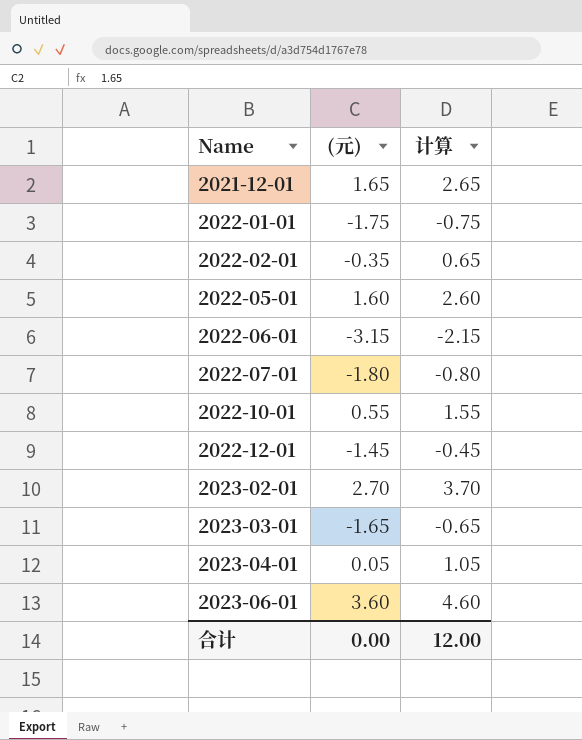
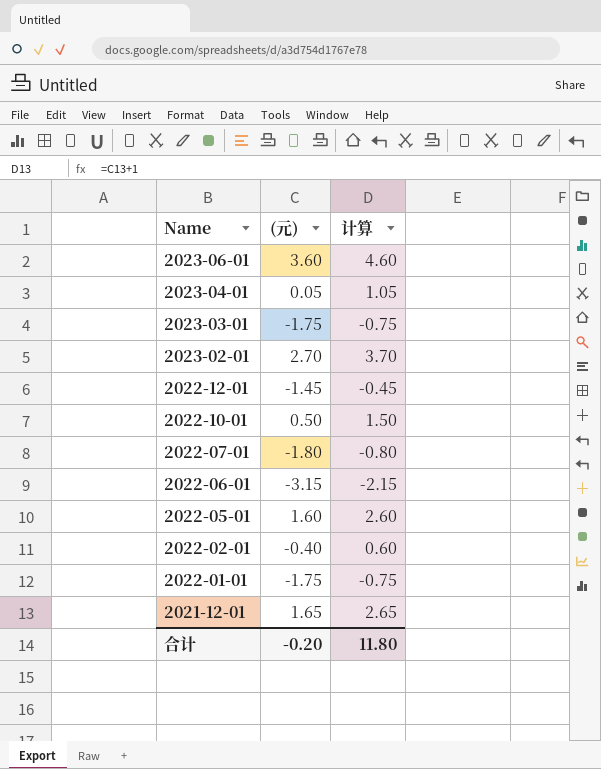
row order: Name ascending -> Name descending
2023-03-01 | (元): -1.65 -> -1.75
2023-03-01 | 计算: -0.65 -> -0.75
2022-10-01 | (元): 0.55 -> 0.50
2022-10-01 | 计算: 1.55 -> 1.50
2022-02-01 | (元): -0.35 -> -0.40
2022-02-01 | 计算: 0.65 -> 0.60
合计 | (元): 0.00 -> -0.20
合计 | 计算: 12.00 -> 11.80

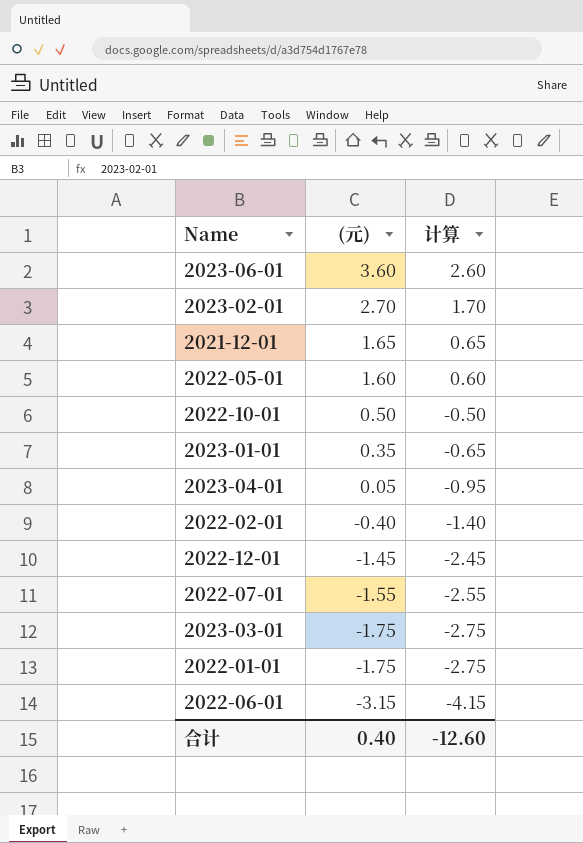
row order: Name descending -> (元) descending
column 计算 | formula: [(元)] + 1 -> [(元)] - 1
row 2023-01-01: none -> 0.35 | -0.65
2022-07-01 | (元): -1.80 -> -1.55
合计 | (元): -0.20 -> 0.40
合计 | 计算: 11.80 -> -12.60

